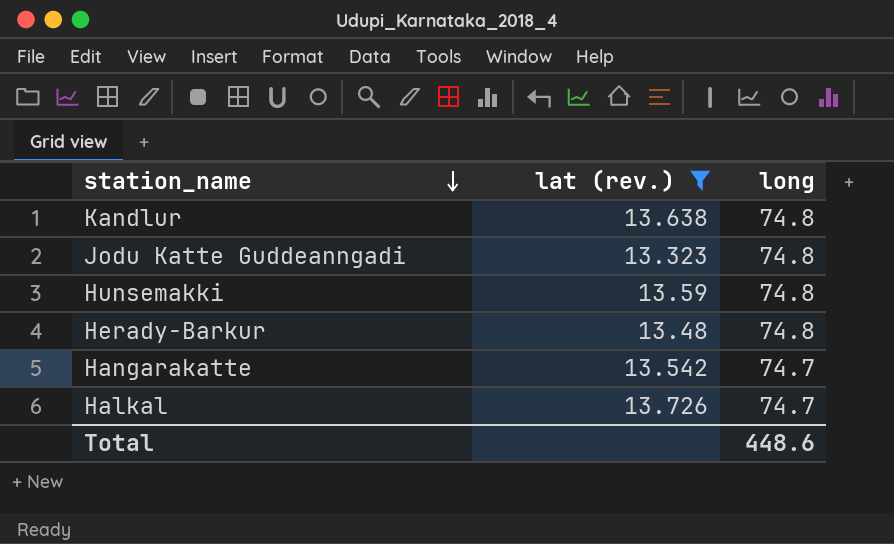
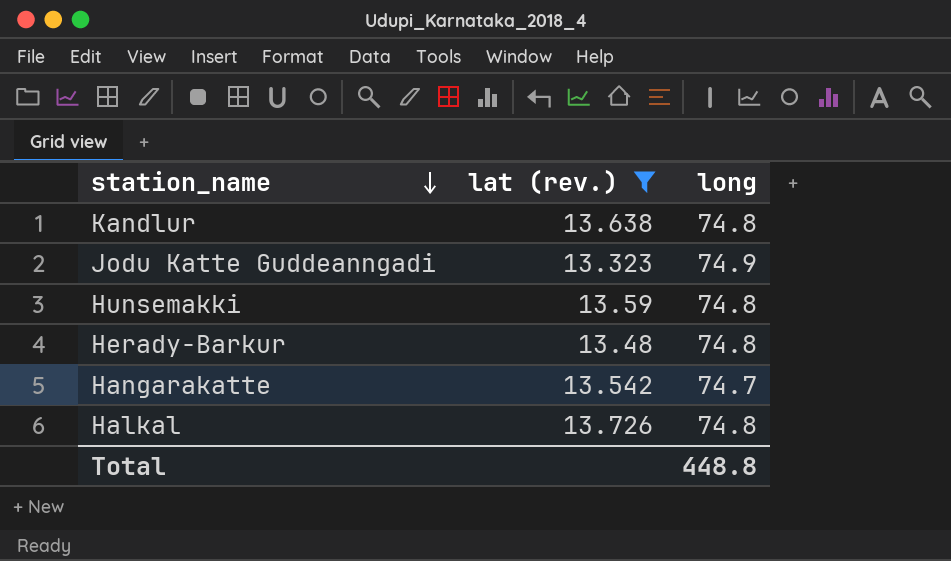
Jodu Katte Guddeanngadi | long: 74.8 -> 74.9
Halkal | long: 74.7 -> 74.8
Total | long: 448.6 -> 448.8

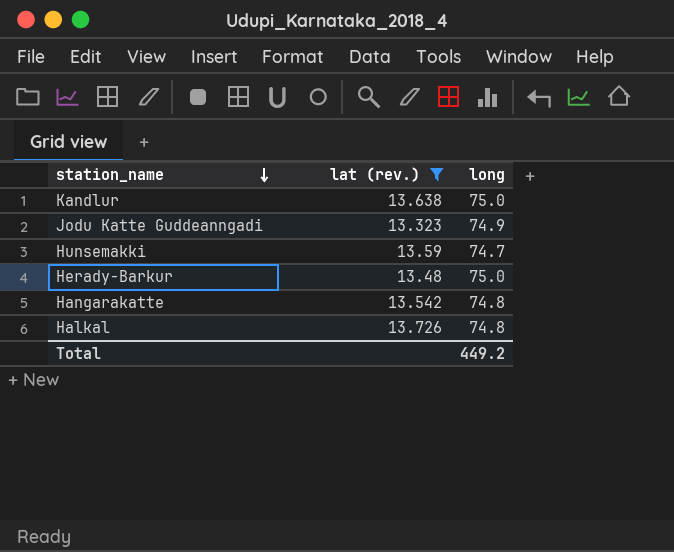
Kandlur | long: 74.8 -> 75.0
Hunsemakki | long: 74.8 -> 74.7
Herady-Barkur | long: 74.8 -> 75.0
Hangarakatte | long: 74.7 -> 74.8
Total | long: 448.8 -> 449.2

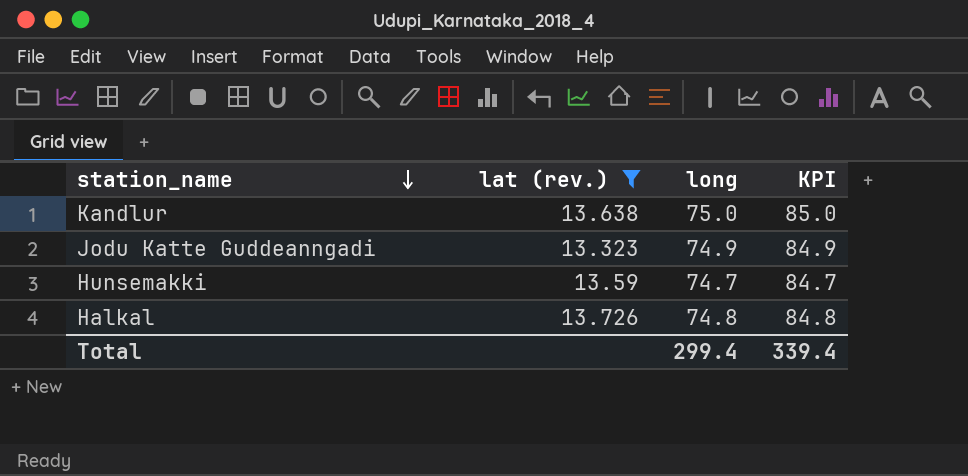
column KPI | formula: none -> [long] + 10
row Herady-Barkur: 13.48 | 75.0 -> none
row Hangarakatte: 13.542 | 74.8 -> none
Total | long: 449.2 -> 299.4

